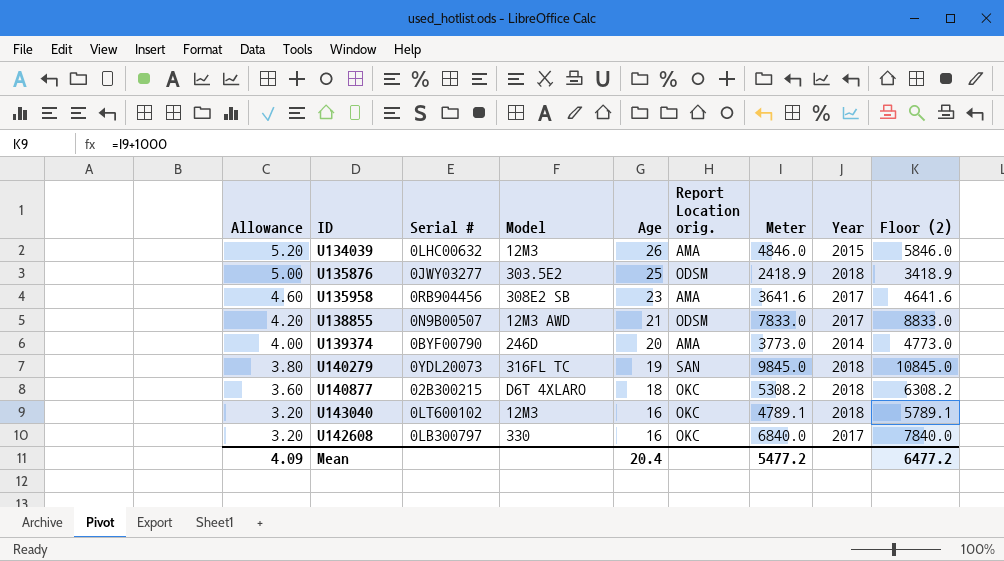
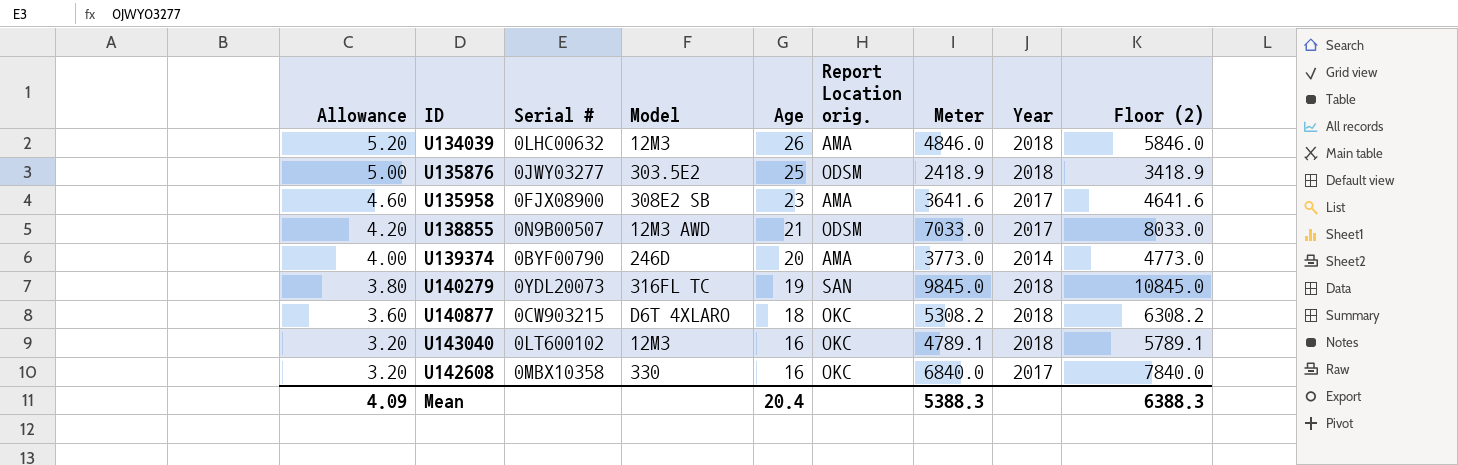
U134039 | Year: 2015 -> 2018
U135958 | Serial #: 0RB904456 -> 0FJX08900
U138855 | Meter: 7833.0 -> 7033.0
U138855 | Floor (2): 8833.0 -> 8033.0
U140877 | Serial #: 02B300215 -> 0CW903215
U142608 | Serial #: 0LB300797 -> 0MBX10358
Mean | Meter: 5477.2 -> 5388.3
Mean | Floor (2): 6477.2 -> 6388.3

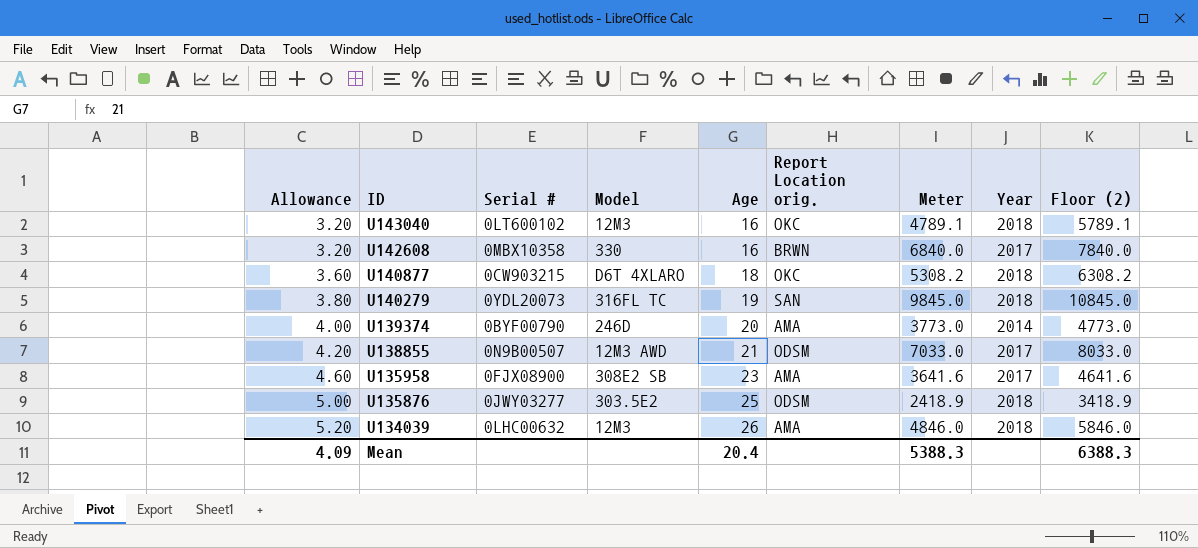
row order: Allowance descending -> Allowance ascending
U142608 | Report Location orig.: OKC -> BRWN

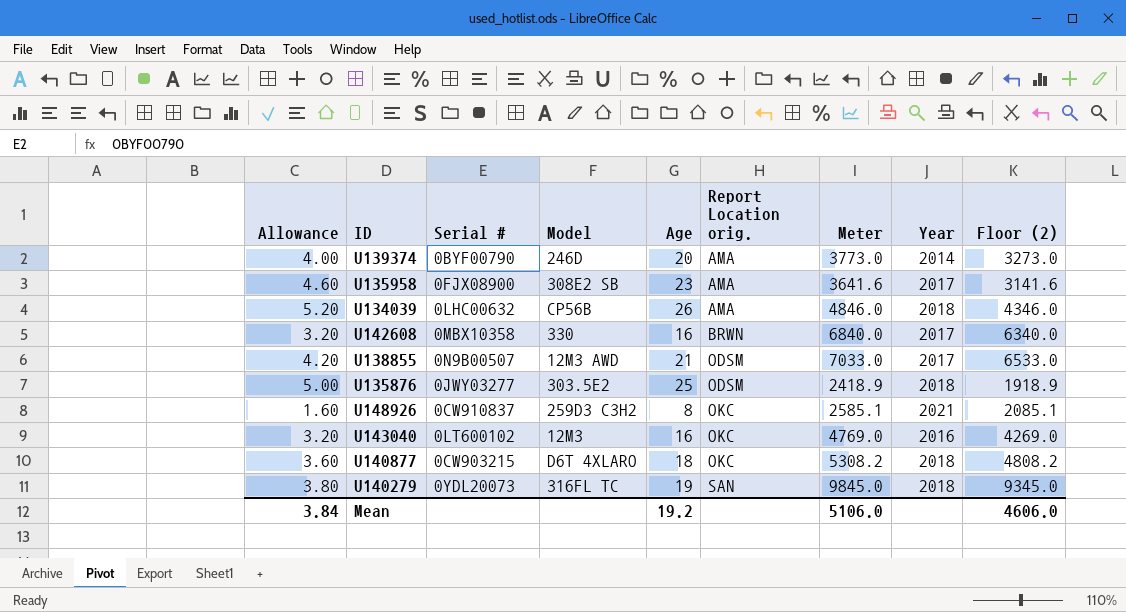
row order: Allowance ascending -> Report Location orig. ascending
column Floor (2) | formula: [Meter] + 1000 -> [Meter] - 500
U134039 | Model: 12M3 -> CP56B
row U148926: none -> 1.60 | 0CW910837 | 259D3 C3H2 | 8 | OKC | 2585.1 | 2021 | 2085.1
U143040 | Meter: 4789.1 -> 4769.0
U143040 | Year: 2018 -> 2016
Mean | Allowance: 4.09 -> 3.84
Mean | Age: 20.4 -> 19.2
Mean | Meter: 5388.3 -> 5106.0
Mean | Floor (2): 6388.3 -> 4606.0

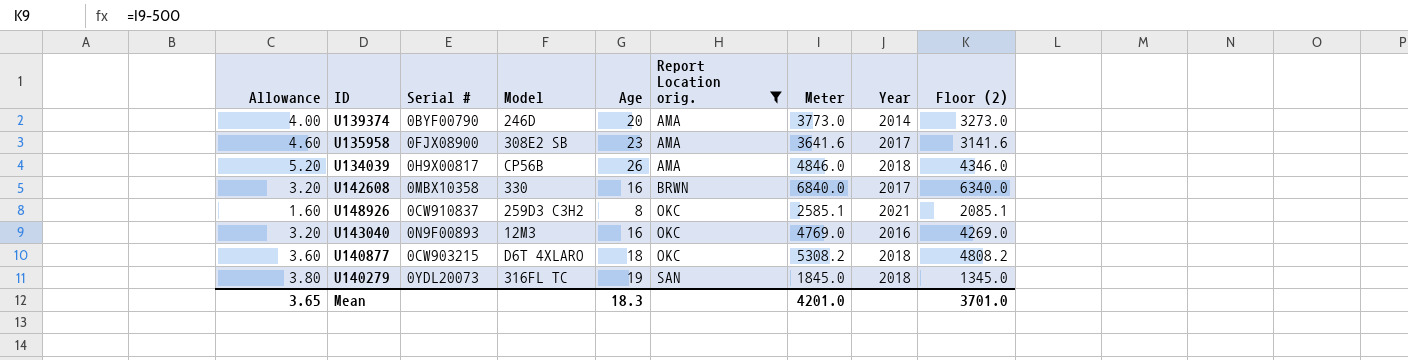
filter: none -> Report Location orig. != ODSM
U134039 | Serial #: 0LHC00632 -> 0H9X00817
U143040 | Serial #: 0LT600102 -> 0N9F00893
U140279 | Meter: 9845.0 -> 1845.0
U140279 | Floor (2): 9345.0 -> 1345.0
Mean | Allowance: 3.84 -> 3.65
Mean | Age: 19.2 -> 18.3
Mean | Meter: 5106.0 -> 4201.0
Mean | Floor (2): 4606.0 -> 3701.0

